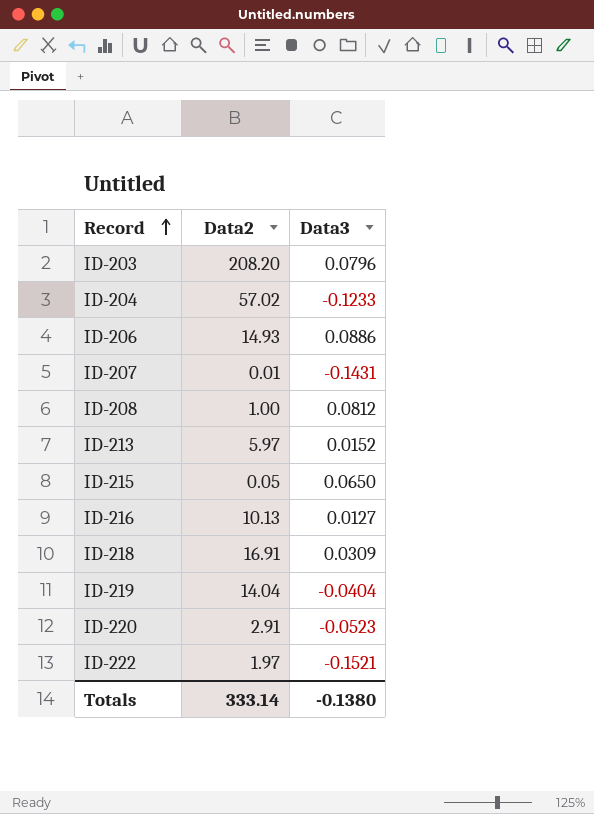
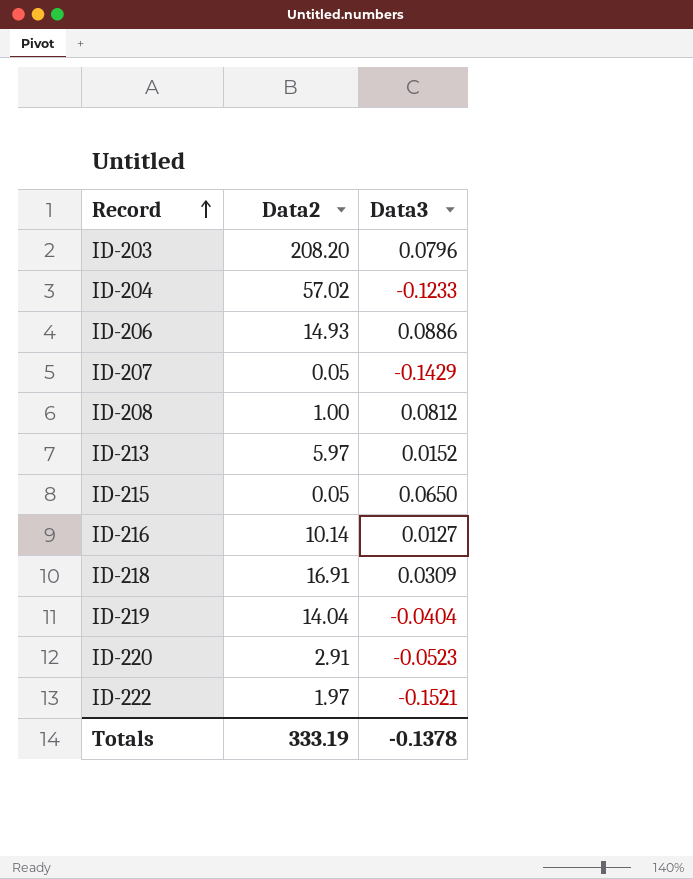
ID-207 | Data2: 0.01 -> 0.05
ID-207 | Data3: -0.1431 -> -0.1429
ID-216 | Data2: 10.13 -> 10.14
Totals | Data2: 333.14 -> 333.19
Totals | Data3: -0.1380 -> -0.1378

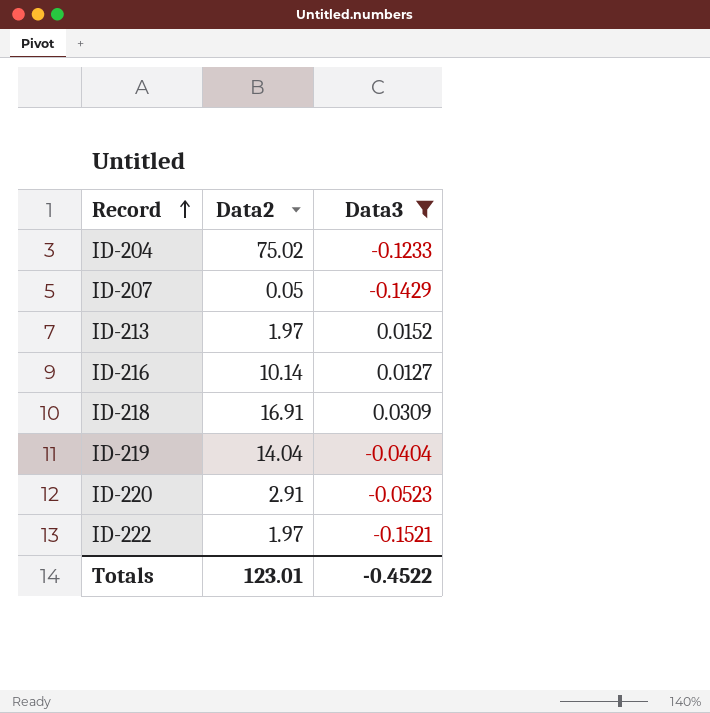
filter: none -> Data3 <= 0.0309
ID-204 | Data2: 57.02 -> 75.02
ID-213 | Data2: 5.97 -> 1.97
Totals | Data2: 333.19 -> 123.01
Totals | Data3: -0.1378 -> -0.4522

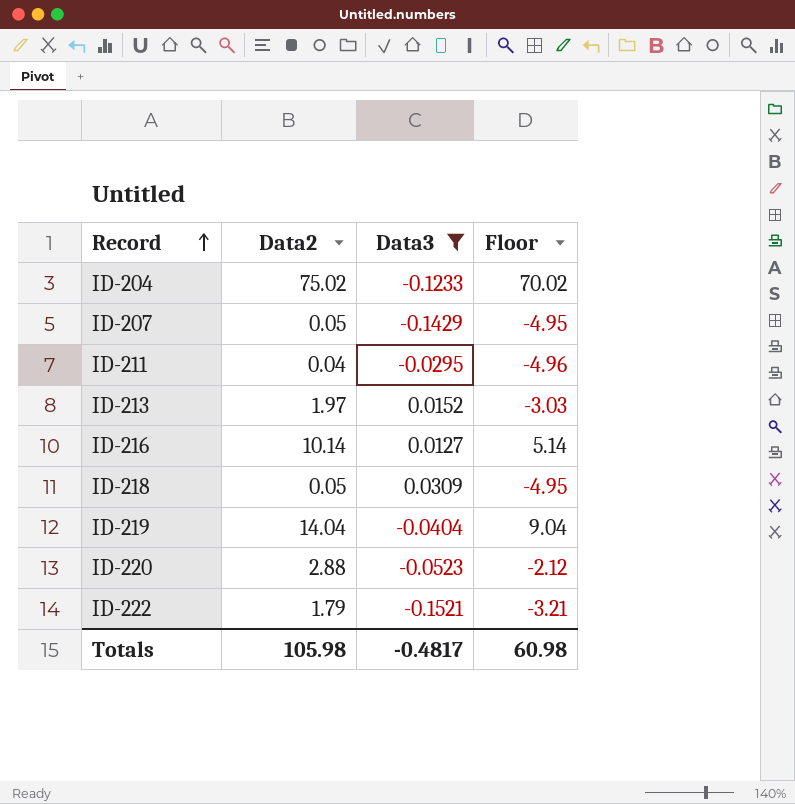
column Floor | formula: none -> [Data2] - 5
row ID-211: none -> 0.04 | -0.0295 | -4.96
ID-218 | Data2: 16.91 -> 0.05
ID-220 | Data2: 2.91 -> 2.88
ID-222 | Data2: 1.97 -> 1.79
Totals | Data2: 123.01 -> 105.98
Totals | Data3: -0.4522 -> -0.4817

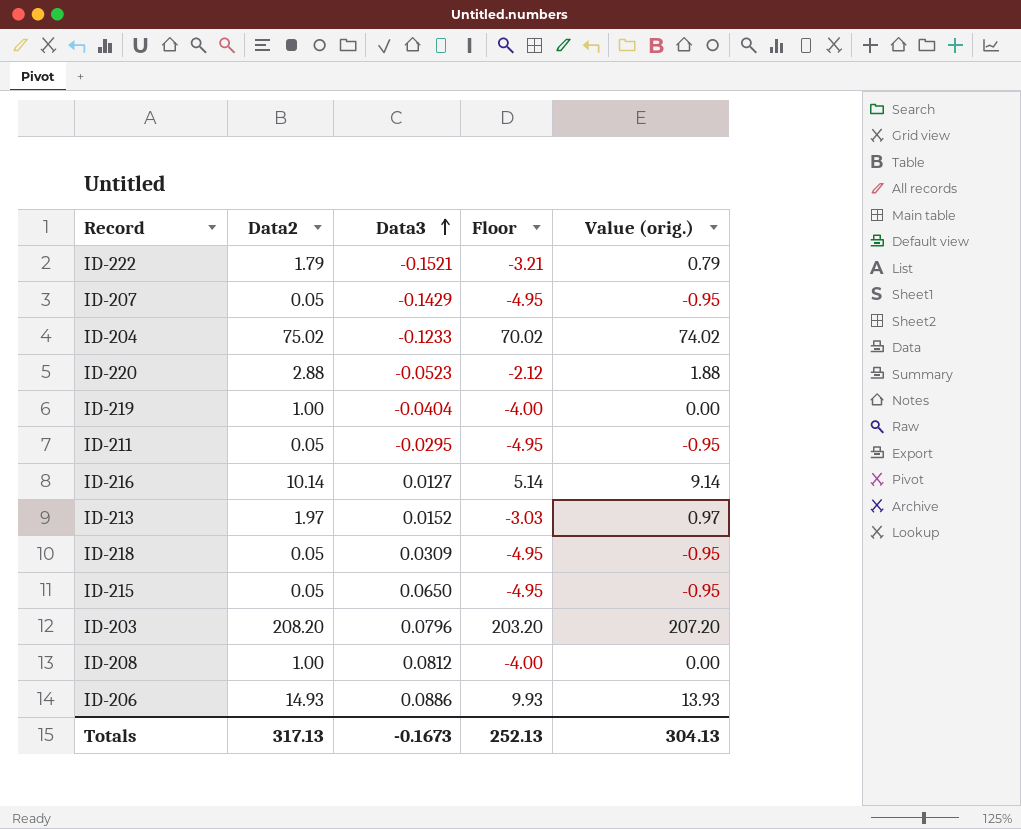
filter: Data3 <= 0.0309 -> none
row order: Record ascending -> Data3 ascending
column Value (orig.) | formula: none -> [Data2] - 1
ID-219 | Data2: 14.04 -> 1.00
ID-219 | Floor: 9.04 -> -4.00
ID-211 | Data2: 0.04 -> 0.05
ID-211 | Floor: -4.96 -> -4.95
Totals | Data2: 105.98 -> 317.13
Totals | Data3: -0.4817 -> -0.1673
Totals | Floor: 60.98 -> 252.13

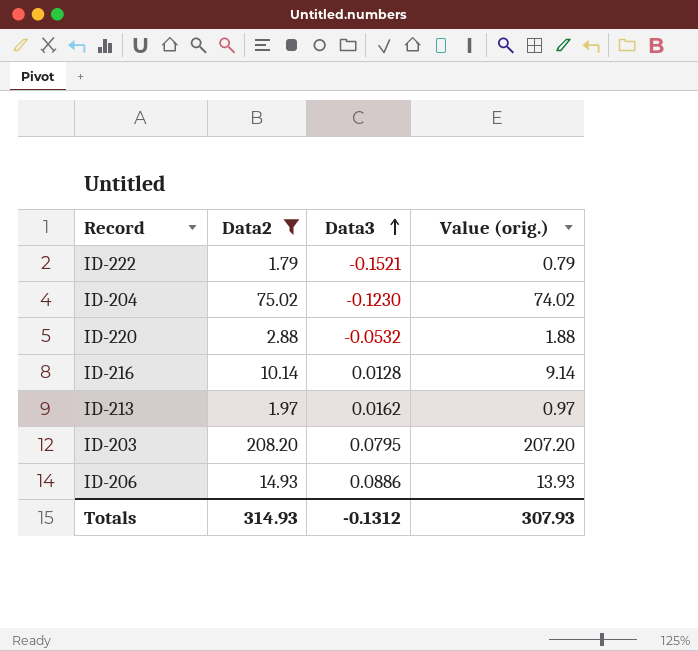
filter: none -> Data2 >= 1.79
column Floor | formula: [Data2] - 5 -> none
ID-204 | Data3: -0.1233 -> -0.1230
ID-220 | Data3: -0.0523 -> -0.0532
ID-216 | Data3: 0.0127 -> 0.0128
ID-213 | Data3: 0.0152 -> 0.0162
ID-203 | Data3: 0.0796 -> 0.0795
Totals | Data2: 317.13 -> 314.93
Totals | Data3: -0.1673 -> -0.1312
Totals | Value (orig.): 304.13 -> 307.93

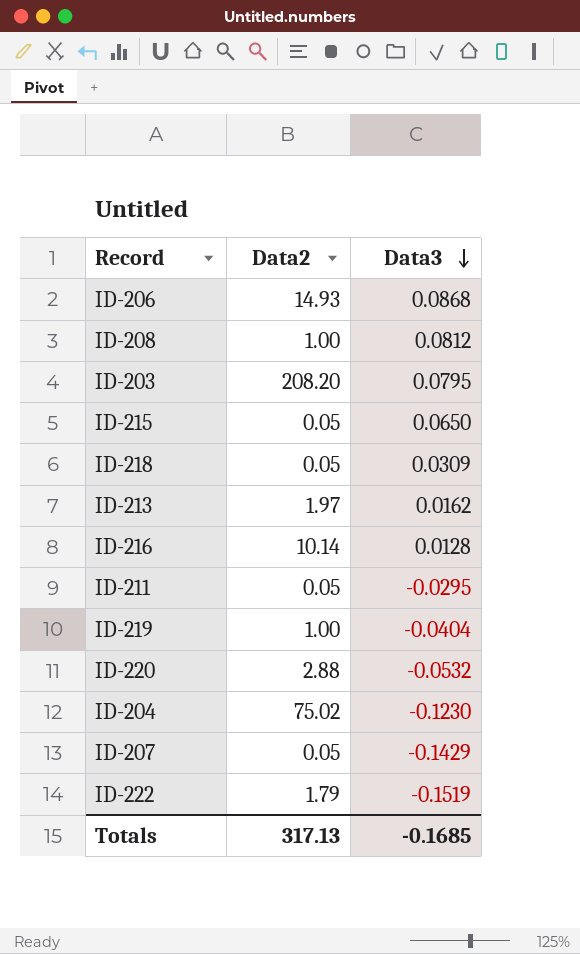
filter: Data2 >= 1.79 -> none
row order: Data3 ascending -> Data3 descending
column Value (orig.) | formula: [Data2] - 1 -> none
ID-206 | Data3: 0.0886 -> 0.0868
ID-222 | Data3: -0.1521 -> -0.1519
Totals | Data2: 314.93 -> 317.13
Totals | Data3: -0.1312 -> -0.1685

